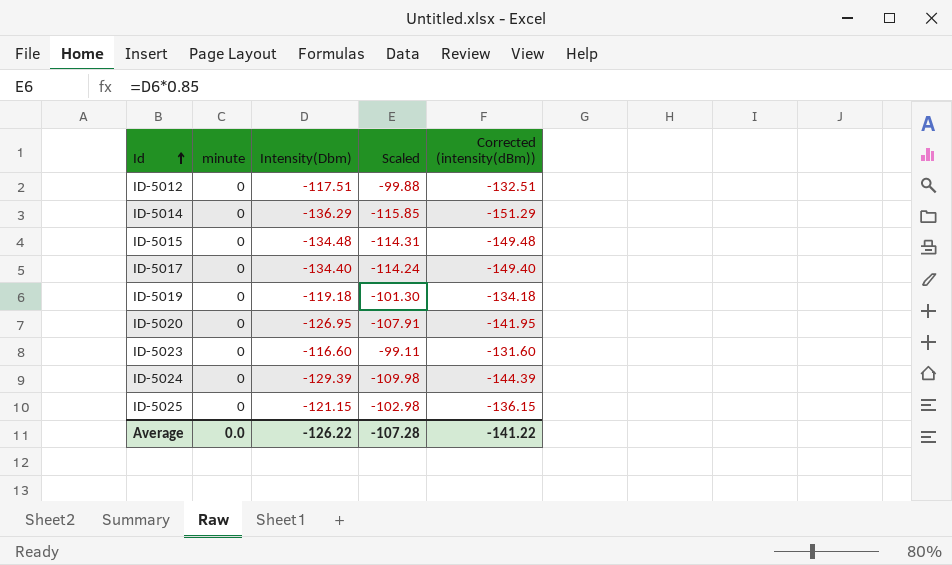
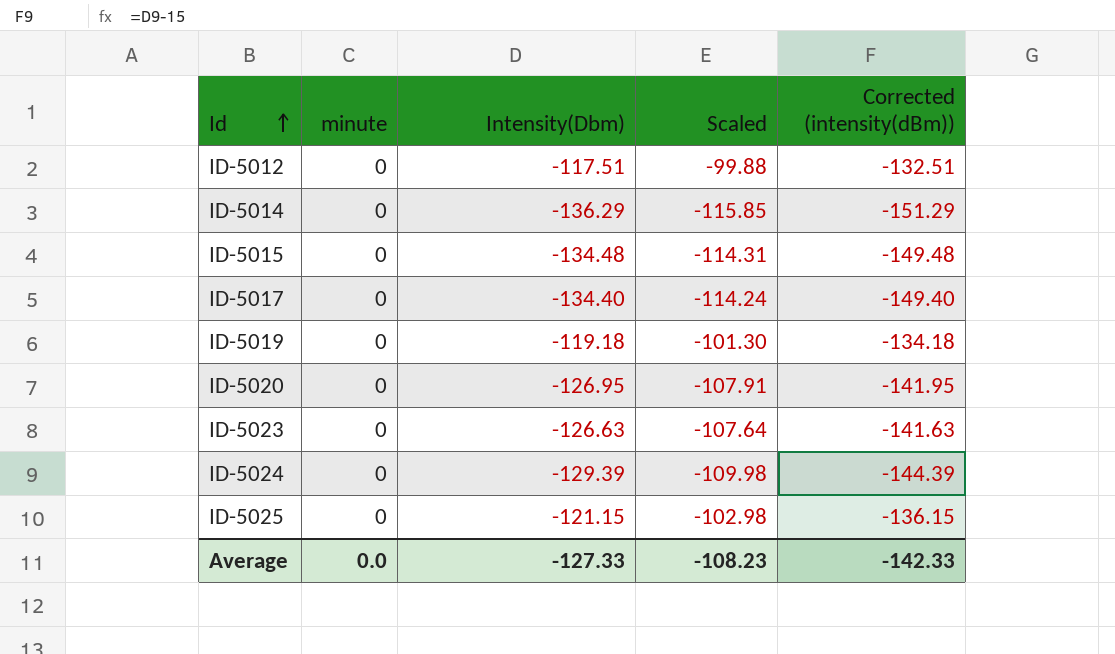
ID-5023 | Intensity(Dbm): -116.60 -> -126.63
ID-5023 | Scaled: -99.11 -> -107.64
ID-5023 | Corrected (intensity(dBm)): -131.60 -> -141.63
Average | Intensity(Dbm): -126.22 -> -127.33
Average | Scaled: -107.28 -> -108.23
Average | Corrected (intensity(dBm)): -141.22 -> -142.33

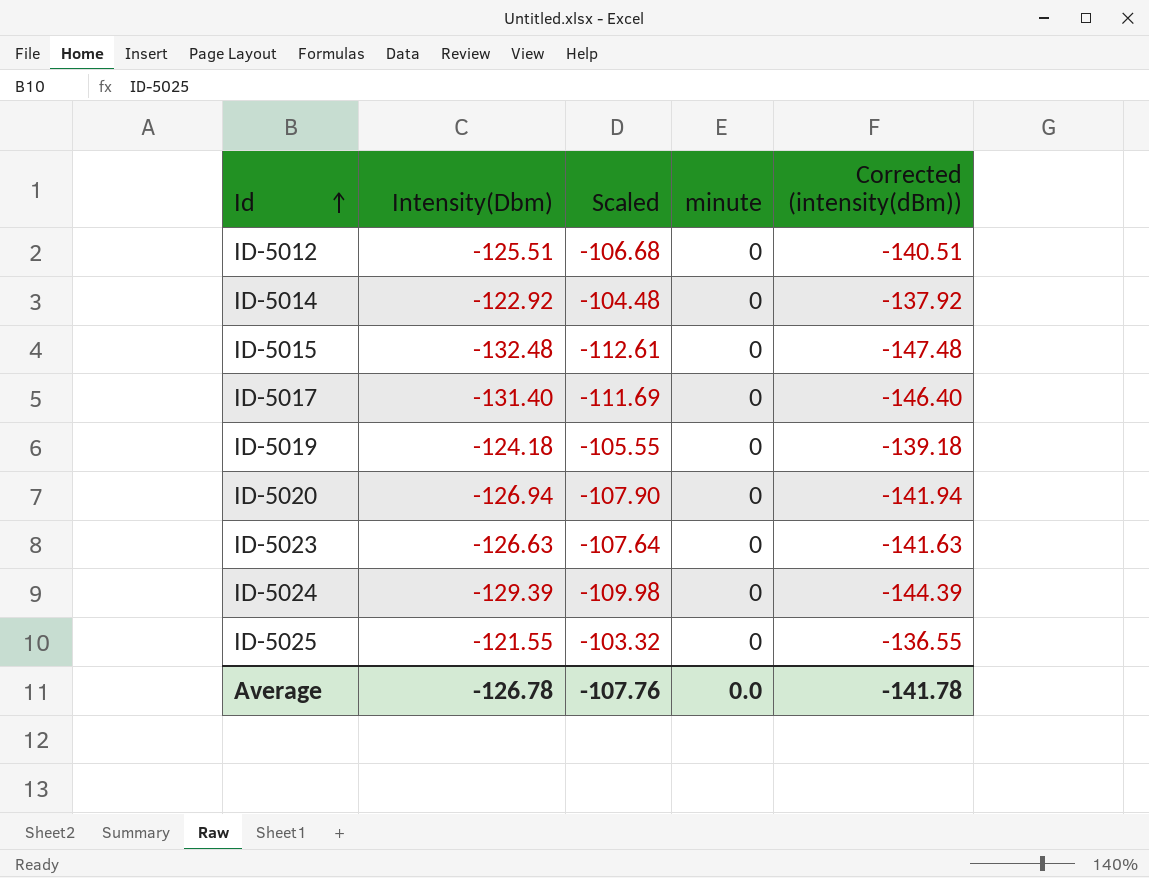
column minute | position: 2 -> 4
ID-5012 | Intensity(Dbm): -117.51 -> -125.51
ID-5012 | Scaled: -99.88 -> -106.68
ID-5012 | Corrected (intensity(dBm)): -132.51 -> -140.51
ID-5014 | Intensity(Dbm): -136.29 -> -122.92
ID-5014 | Scaled: -115.85 -> -104.48
ID-5014 | Corrected (intensity(dBm)): -151.29 -> -137.92
ID-5015 | Intensity(Dbm): -134.48 -> -132.48
ID-5015 | Scaled: -114.31 -> -112.61
ID-5015 | Corrected (intensity(dBm)): -149.48 -> -147.48
ID-5017 | Intensity(Dbm): -134.40 -> -131.40
ID-5017 | Scaled: -114.24 -> -111.69
ID-5017 | Corrected (intensity(dBm)): -149.40 -> -146.40
ID-5019 | Intensity(Dbm): -119.18 -> -124.18
ID-5019 | Scaled: -101.30 -> -105.55
ID-5019 | Corrected (intensity(dBm)): -134.18 -> -139.18
ID-5020 | Intensity(Dbm): -126.95 -> -126.94
ID-5020 | Scaled: -107.91 -> -107.90
ID-5020 | Corrected (intensity(dBm)): -141.95 -> -141.94
ID-5025 | Intensity(Dbm): -121.15 -> -121.55
ID-5025 | Scaled: -102.98 -> -103.32
ID-5025 | Corrected (intensity(dBm)): -136.15 -> -136.55
Average | Intensity(Dbm): -127.33 -> -126.78
Average | Scaled: -108.23 -> -107.76
Average | Corrected (intensity(dBm)): -142.33 -> -141.78

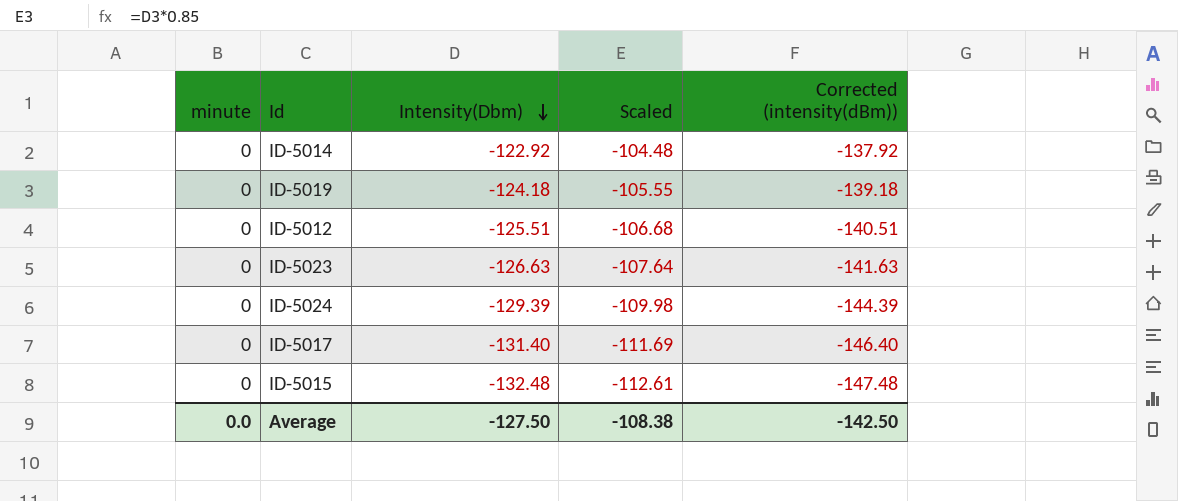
row order: Id ascending -> Intensity(Dbm) descending
column minute | position: 4 -> 1
row ID-5020: -126.94 | -107.90 | 0 | -141.94 -> none
row ID-5025: -121.55 | -103.32 | 0 | -136.55 -> none
Average | Intensity(Dbm): -126.78 -> -127.50
Average | Scaled: -107.76 -> -108.38
Average | Corrected (intensity(dBm)): -141.78 -> -142.50

